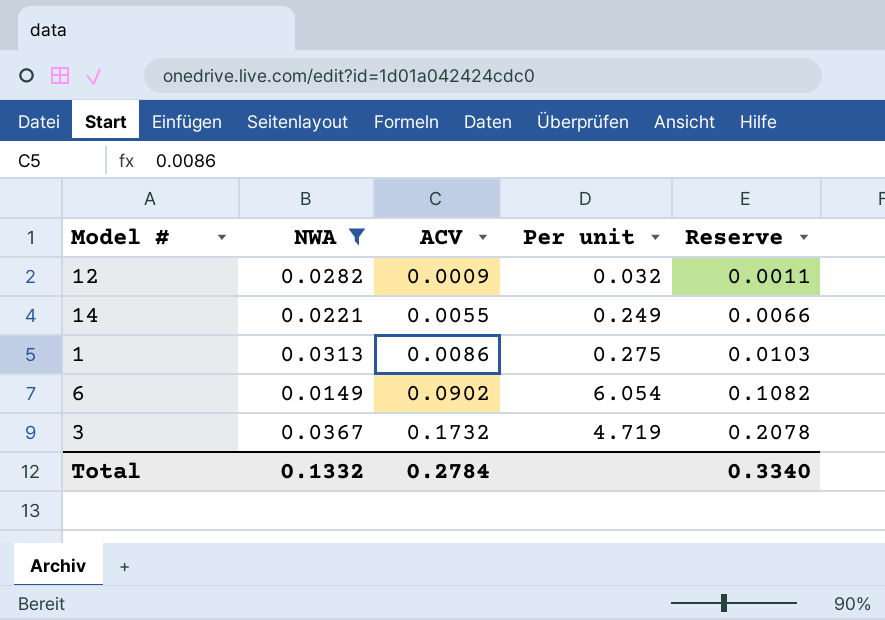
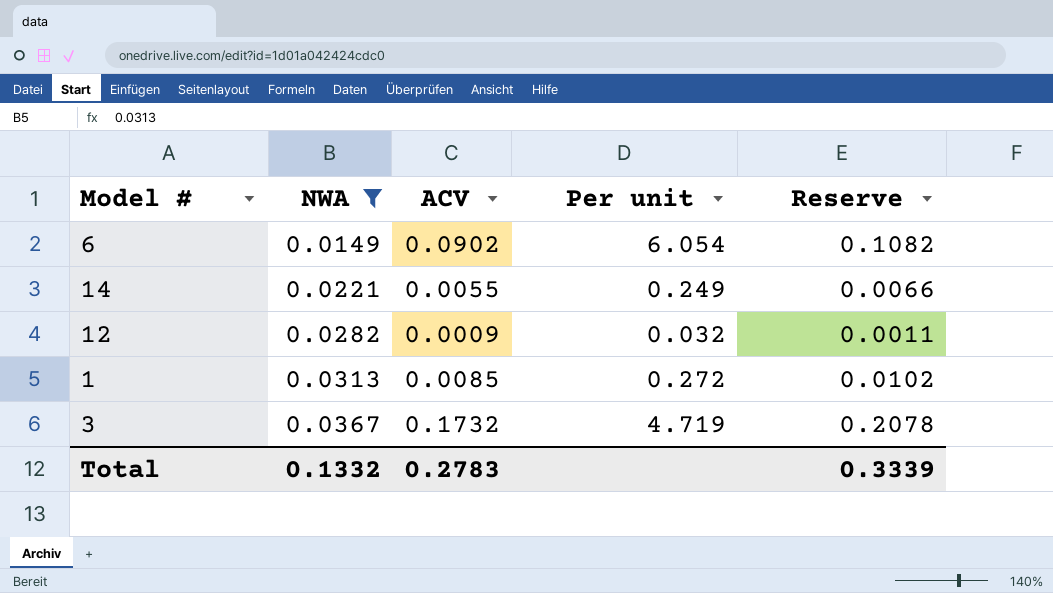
row order: ACV ascending -> NWA ascending
1 | ACV: 0.0086 -> 0.0085
1 | Per unit: 0.275 -> 0.272
1 | Reserve: 0.0103 -> 0.0102
Total | ACV: 0.2784 -> 0.2783
Total | Reserve: 0.3340 -> 0.3339

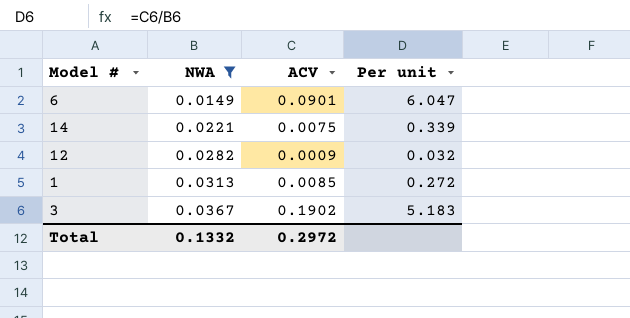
column Reserve | formula: [ACV] * 1.2 -> none
6 | ACV: 0.0902 -> 0.0901
6 | Per unit: 6.054 -> 6.047
14 | ACV: 0.0055 -> 0.0075
14 | Per unit: 0.249 -> 0.339
3 | ACV: 0.1732 -> 0.1902
3 | Per unit: 4.719 -> 5.183
Total | ACV: 0.2783 -> 0.2972

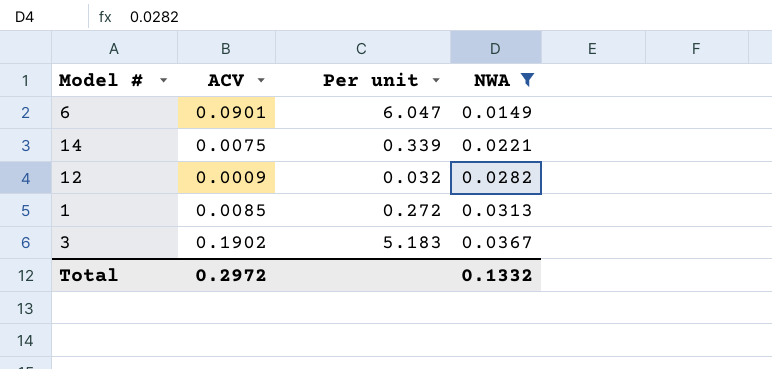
column NWA | position: 2 -> 4

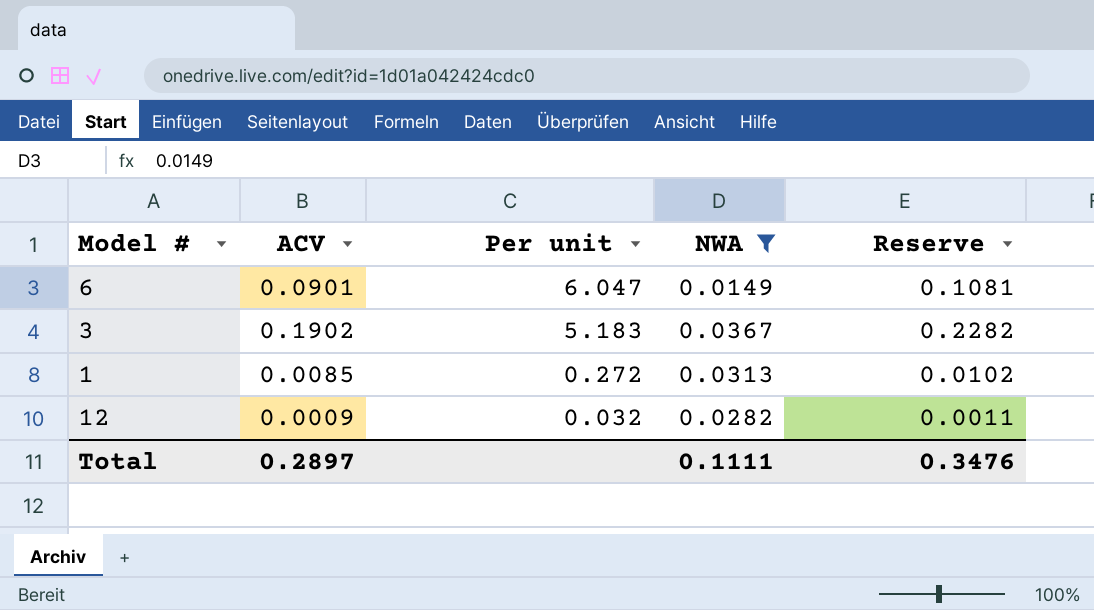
row order: NWA ascending -> Per unit descending
column Reserve | formula: none -> [ACV] * 1.2
row 14: 0.0075 | 0.339 | 0.0221 -> none
Total | ACV: 0.2972 -> 0.2897
Total | NWA: 0.1332 -> 0.1111

